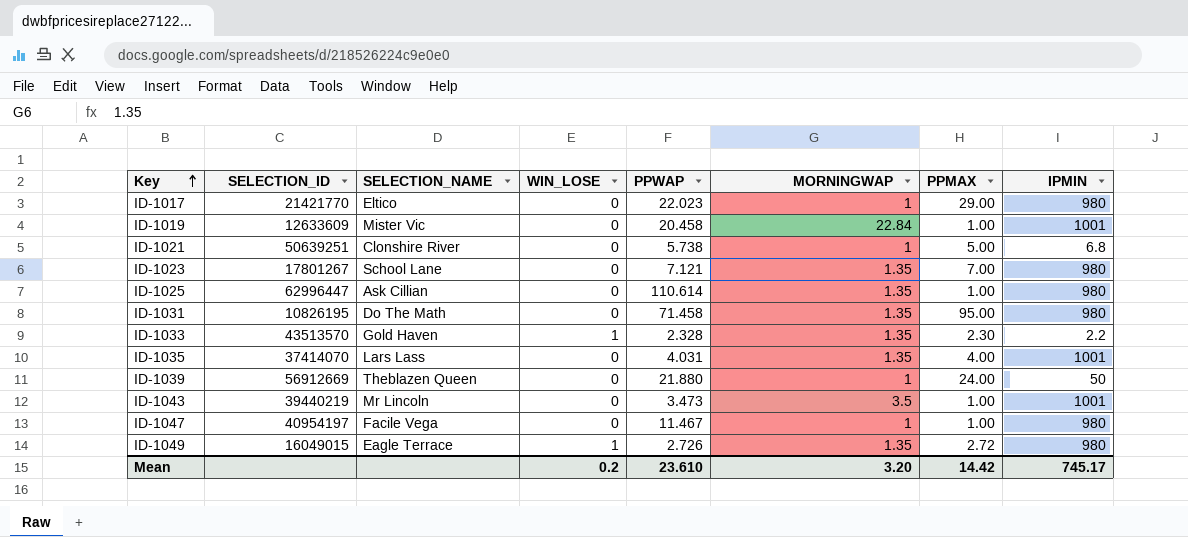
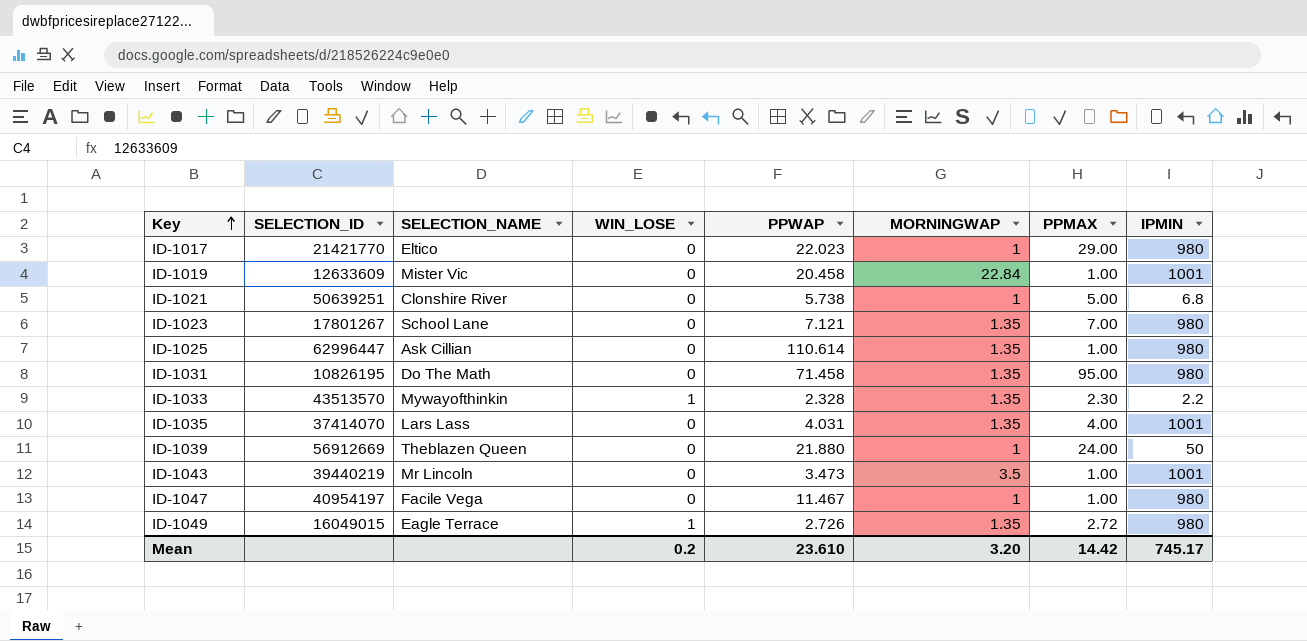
ID-1033 | SELECTION_NAME: Gold Haven -> Mywayofthinkin

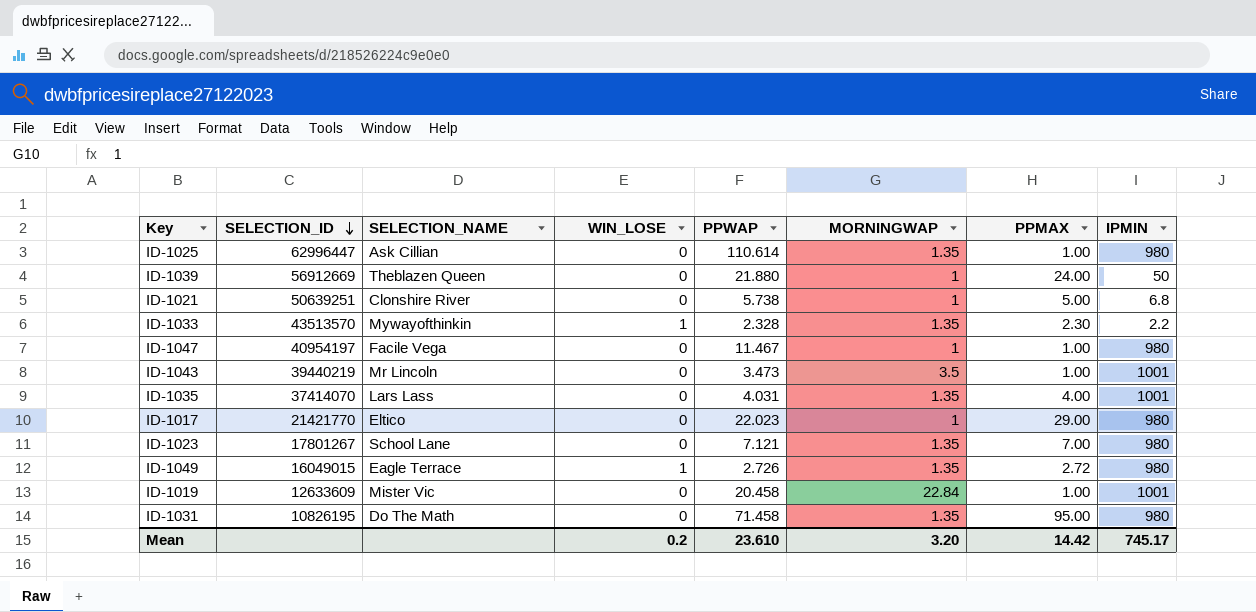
row order: Key ascending -> SELECTION_ID descending

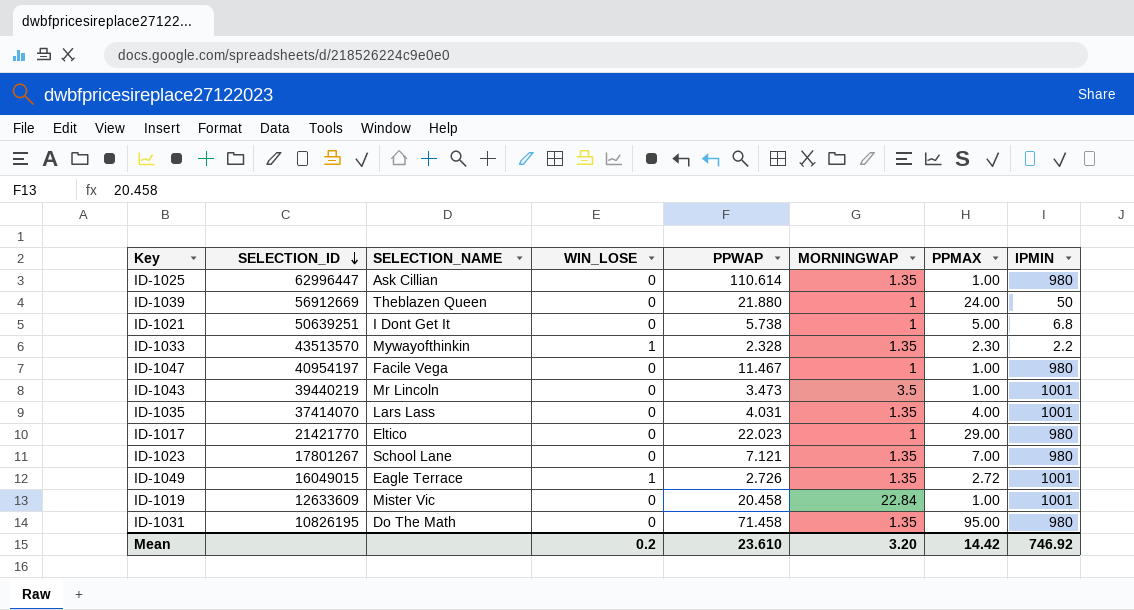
ID-1021 | SELECTION_NAME: Clonshire River -> I Dont Get It
ID-1049 | IPMIN: 980 -> 1001
Mean | IPMIN: 745.17 -> 746.92

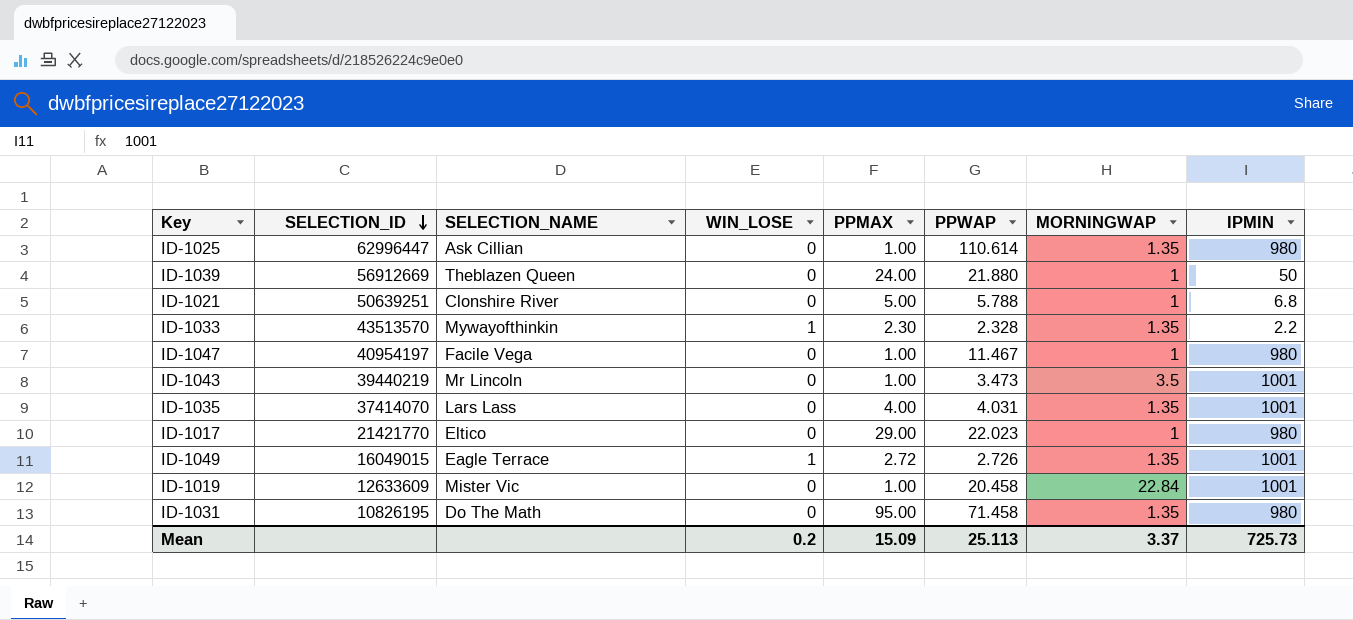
column PPMAX | position: 7 -> 5
row ID-1023: 17801267 | School Lane | 0 | 7.121 | 1.35 | 7.00 | 980 -> none
ID-1021 | SELECTION_NAME: I Dont Get It -> Clonshire River
ID-1021 | PPWAP: 5.738 -> 5.788
Mean | PPMAX: 14.42 -> 15.09
Mean | PPWAP: 23.610 -> 25.113
Mean | MORNINGWAP: 3.20 -> 3.37
Mean | IPMIN: 746.92 -> 725.73

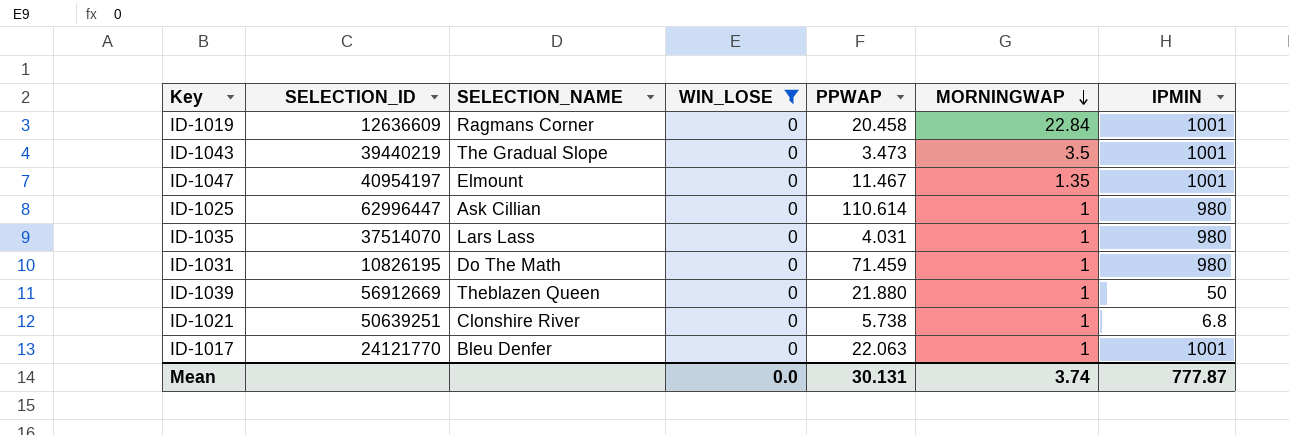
filter: none -> WIN_LOSE = 0
row order: SELECTION_ID descending -> MORNINGWAP descending
column PPMAX | position: 5 -> none
ID-1019 | SELECTION_ID: 12633609 -> 12636609
ID-1019 | SELECTION_NAME: Mister Vic -> Ragmans Corner
ID-1043 | SELECTION_NAME: Mr Lincoln -> The Gradual Slope
ID-1047 | SELECTION_NAME: Facile Vega -> Elmount
ID-1047 | MORNINGWAP: 1 -> 1.35
ID-1047 | IPMIN: 980 -> 1001
ID-1025 | MORNINGWAP: 1.35 -> 1
ID-1035 | SELECTION_ID: 37414070 -> 37514070
ID-1035 | MORNINGWAP: 1.35 -> 1
ID-1035 | IPMIN: 1001 -> 980
ID-1031 | PPWAP: 71.458 -> 71.459
ID-1031 | MORNINGWAP: 1.35 -> 1
ID-1021 | PPWAP: 5.788 -> 5.738
ID-1017 | SELECTION_ID: 21421770 -> 24121770
ID-1017 | SELECTION_NAME: Eltico -> Bleu Denfer
ID-1017 | PPWAP: 22.023 -> 22.063
ID-1017 | IPMIN: 980 -> 1001
Mean | WIN_LOSE: 0.2 -> 0.0
Mean | PPWAP: 25.113 -> 30.131
Mean | MORNINGWAP: 3.37 -> 3.74
Mean | IPMIN: 725.73 -> 777.87

